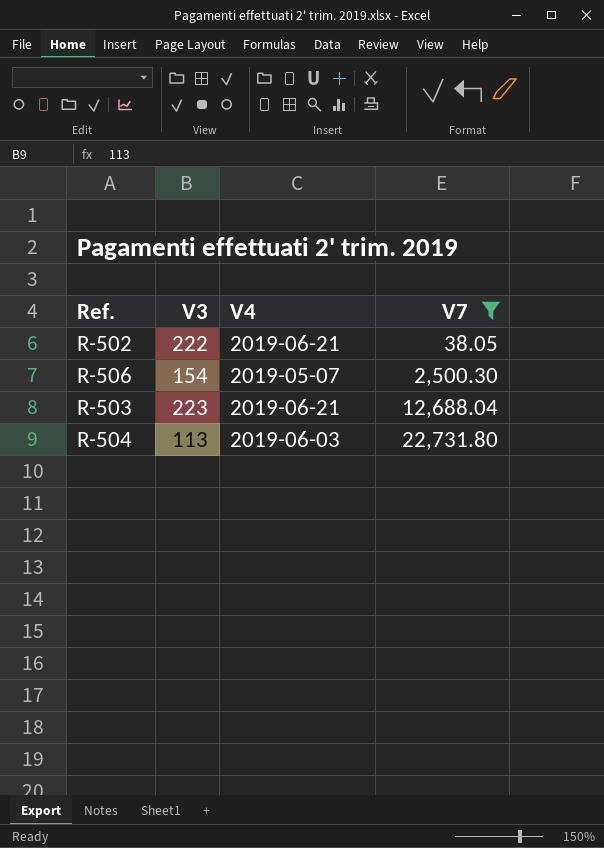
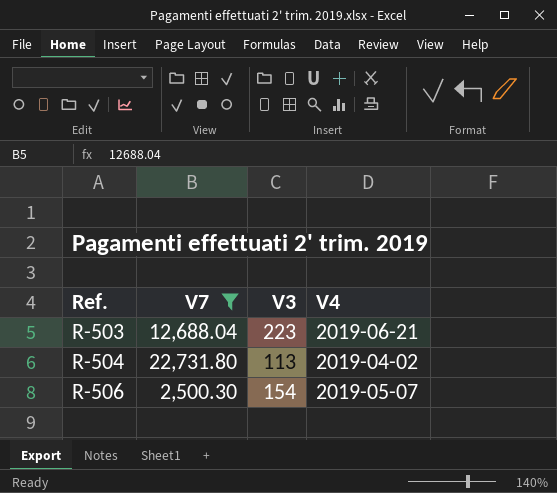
row order: V7 ascending -> Ref. ascending
column V7 | position: 4 -> 2
row R-502: 222 | 2019-06-21 | 38.05 -> none
R-504 | V4: 2019-06-03 -> 2019-04-02

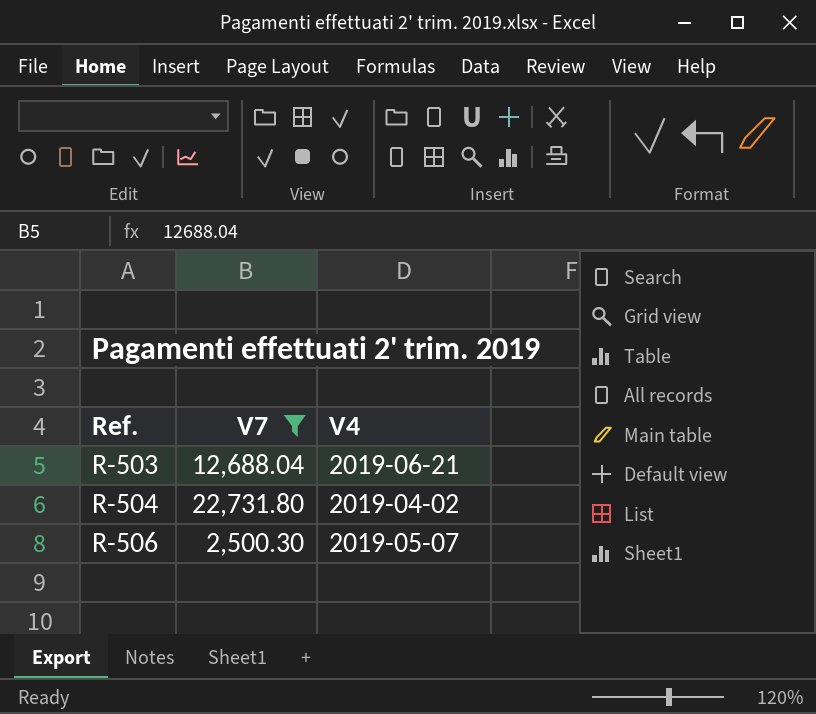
column V3 | position: 3 -> none

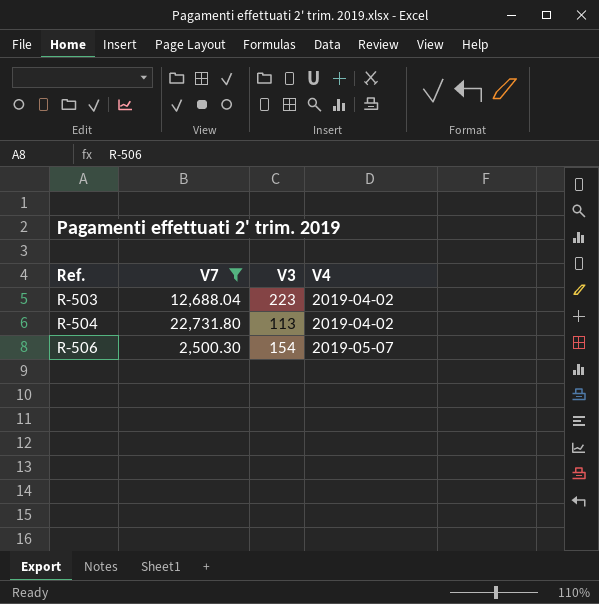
column V3 | position: none -> 3
R-503 | V4: 2019-06-21 -> 2019-04-02

